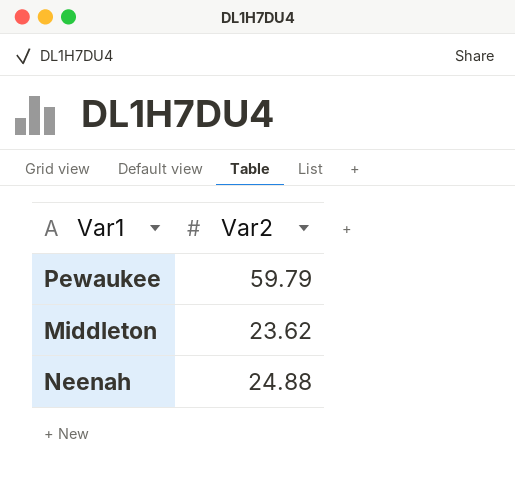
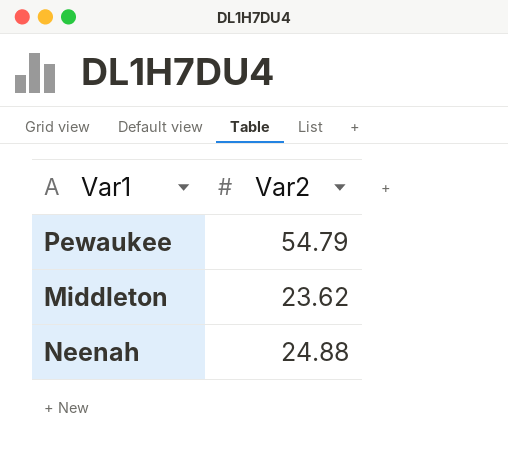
Pewaukee | Var2: 59.79 -> 54.79

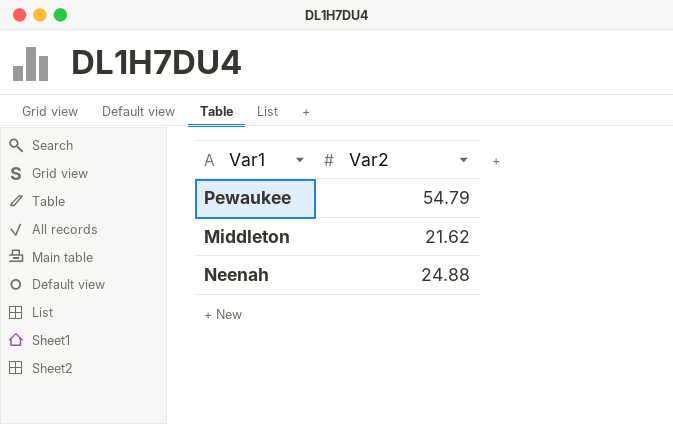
Middleton | Var2: 23.62 -> 21.62

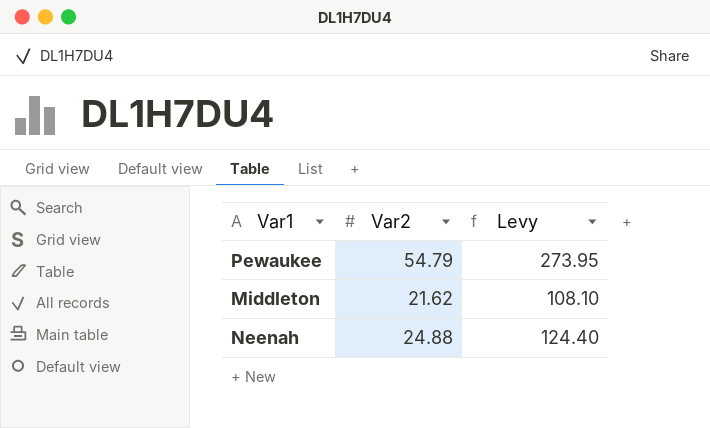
column Levy | formula: none -> [Var2] * 5

